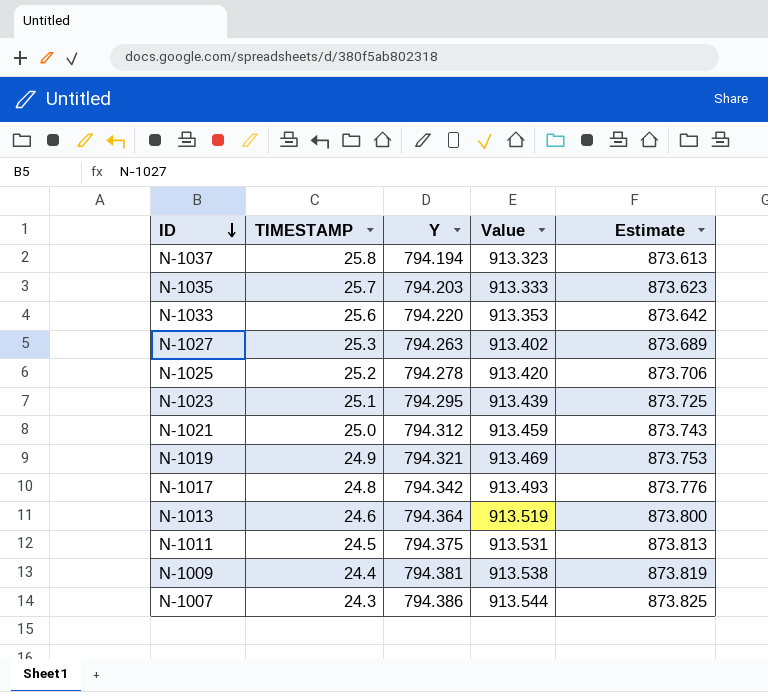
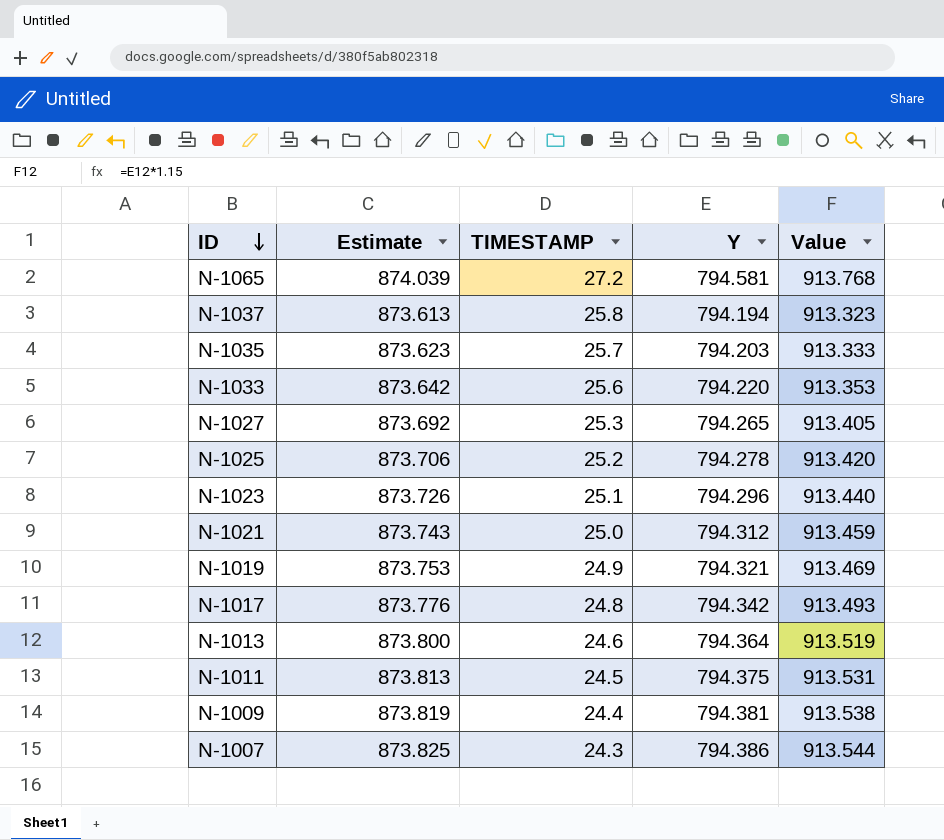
column Estimate | position: 5 -> 2
row N-1065: none -> 874.039 | 27.2 | 794.581 | 913.768
N-1027 | Estimate: 873.689 -> 873.692
N-1027 | Y: 794.263 -> 794.265
N-1027 | Value: 913.402 -> 913.405
N-1023 | Estimate: 873.725 -> 873.726
N-1023 | Y: 794.295 -> 794.296
N-1023 | Value: 913.439 -> 913.440

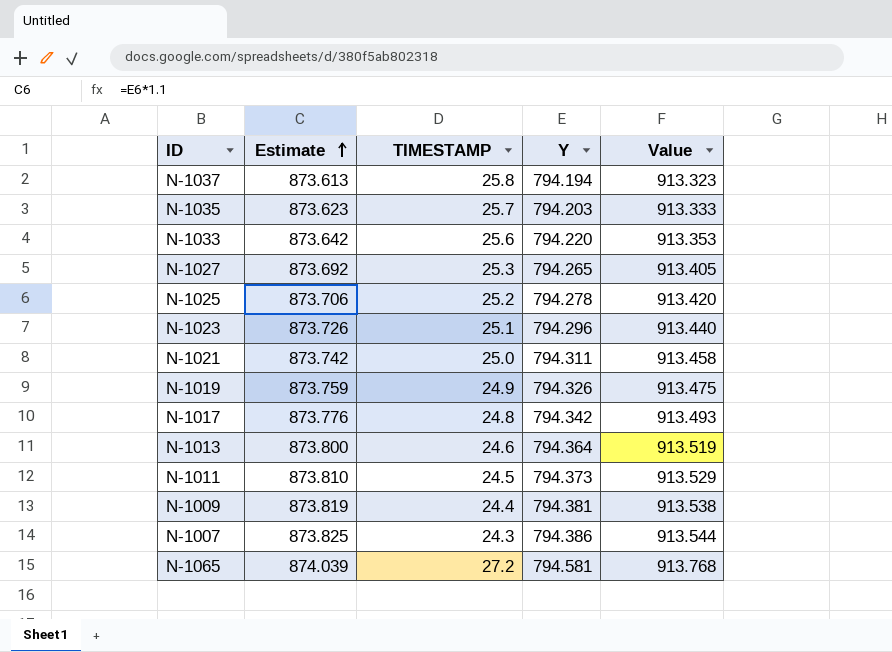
row order: ID descending -> Estimate ascending
N-1021 | Estimate: 873.743 -> 873.742
N-1021 | Y: 794.312 -> 794.311
N-1021 | Value: 913.459 -> 913.458
N-1019 | Estimate: 873.753 -> 873.759
N-1019 | Y: 794.321 -> 794.326
N-1019 | Value: 913.469 -> 913.475
N-1011 | Estimate: 873.813 -> 873.810
N-1011 | Y: 794.375 -> 794.373
N-1011 | Value: 913.531 -> 913.529

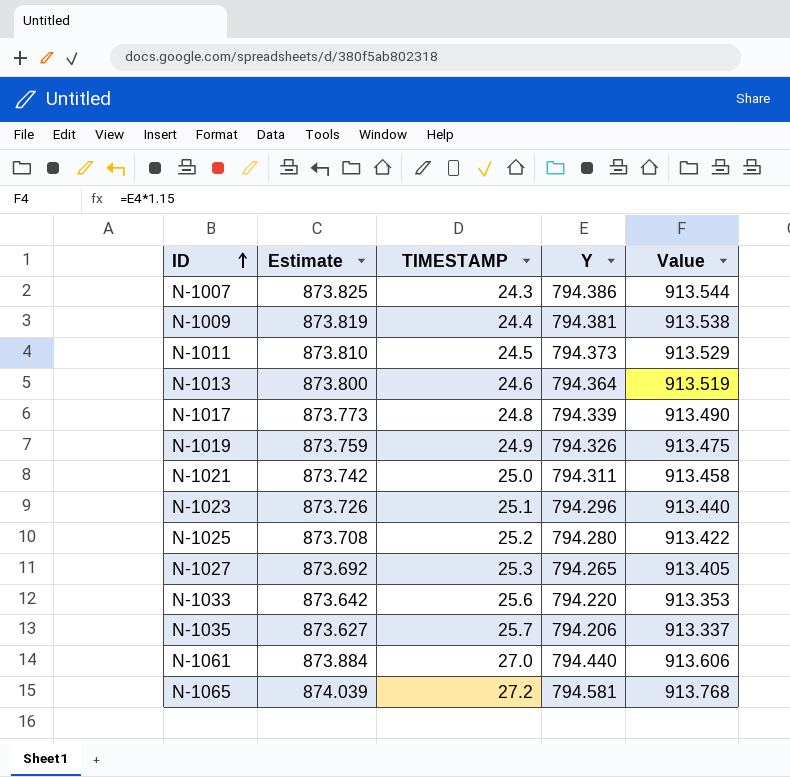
row order: Estimate ascending -> ID ascending
row N-1037: 873.613 | 25.8 | 794.194 | 913.323 -> none
N-1017 | Estimate: 873.776 -> 873.773
N-1017 | Y: 794.342 -> 794.339
N-1017 | Value: 913.493 -> 913.490
N-1025 | Estimate: 873.706 -> 873.708
N-1025 | Y: 794.278 -> 794.280
N-1025 | Value: 913.420 -> 913.422
N-1035 | Estimate: 873.623 -> 873.627
N-1035 | Y: 794.203 -> 794.206
N-1035 | Value: 913.333 -> 913.337
row N-1061: none -> 873.884 | 27.0 | 794.440 | 913.606

